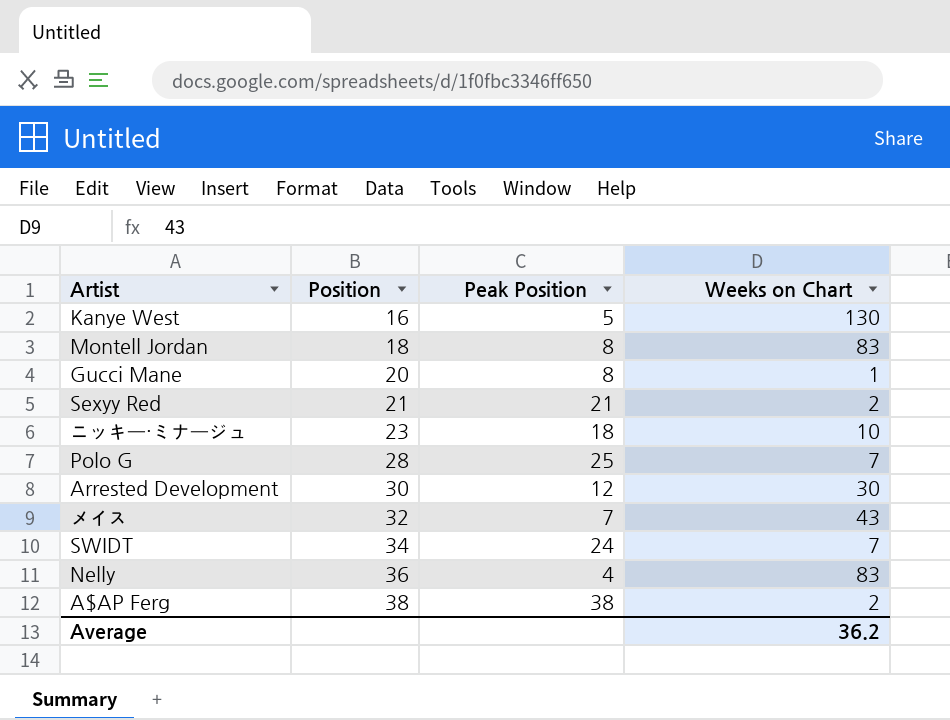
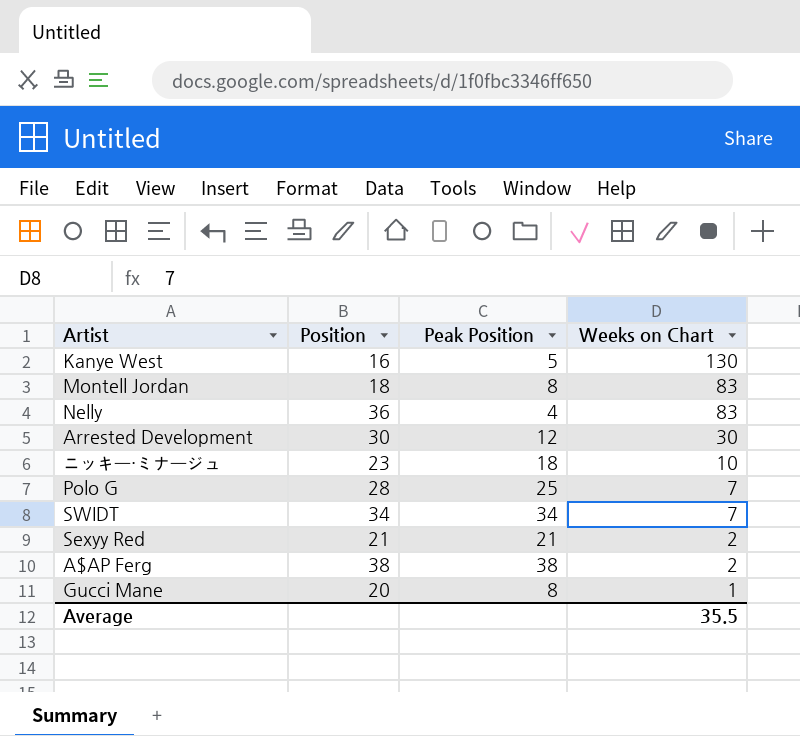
row order: Position ascending -> Weeks on Chart descending
row メイス: 32 | 7 | 43 -> none
SWIDT | Peak Position: 24 -> 34
Average | Weeks on Chart: 36.2 -> 35.5

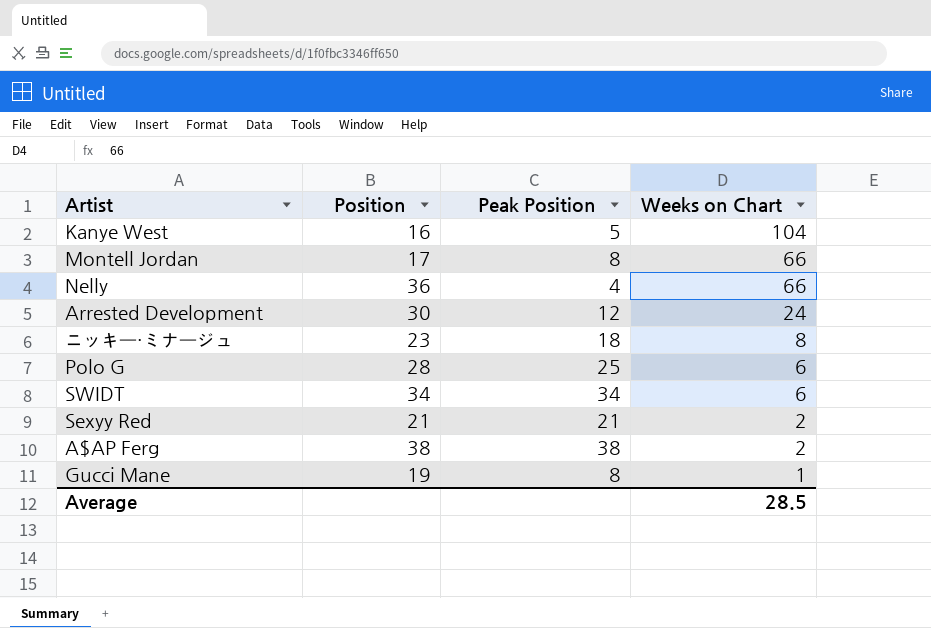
Kanye West | Weeks on Chart: 130 -> 104
Montell Jordan | Position: 18 -> 17
Montell Jordan | Weeks on Chart: 83 -> 66
Nelly | Weeks on Chart: 83 -> 66
Arrested Development | Weeks on Chart: 30 -> 24
ニッキー・ミナージュ | Weeks on Chart: 10 -> 8
Polo G | Weeks on Chart: 7 -> 6
SWIDT | Weeks on Chart: 7 -> 6
Gucci Mane | Position: 20 -> 19
Average | Weeks on Chart: 35.5 -> 28.5

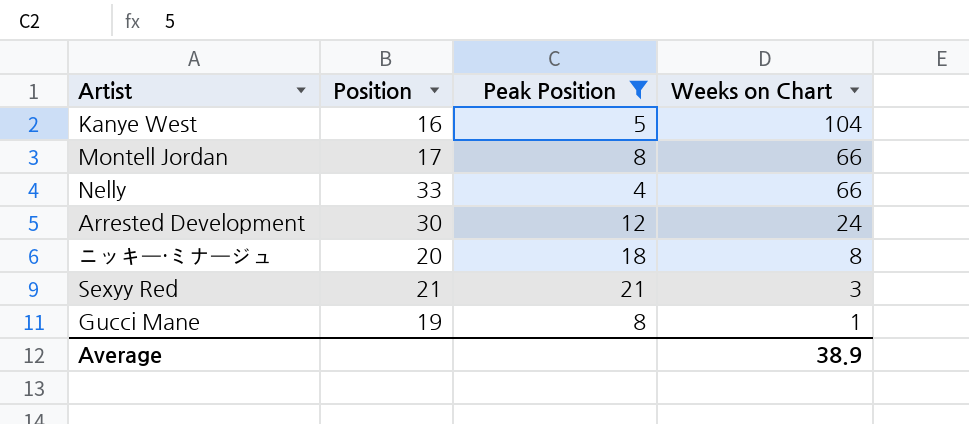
filter: none -> Peak Position <= 21
Nelly | Position: 36 -> 33
ニッキー・ミナージュ | Position: 23 -> 20
Sexyy Red | Weeks on Chart: 2 -> 3
Average | Weeks on Chart: 28.5 -> 38.9

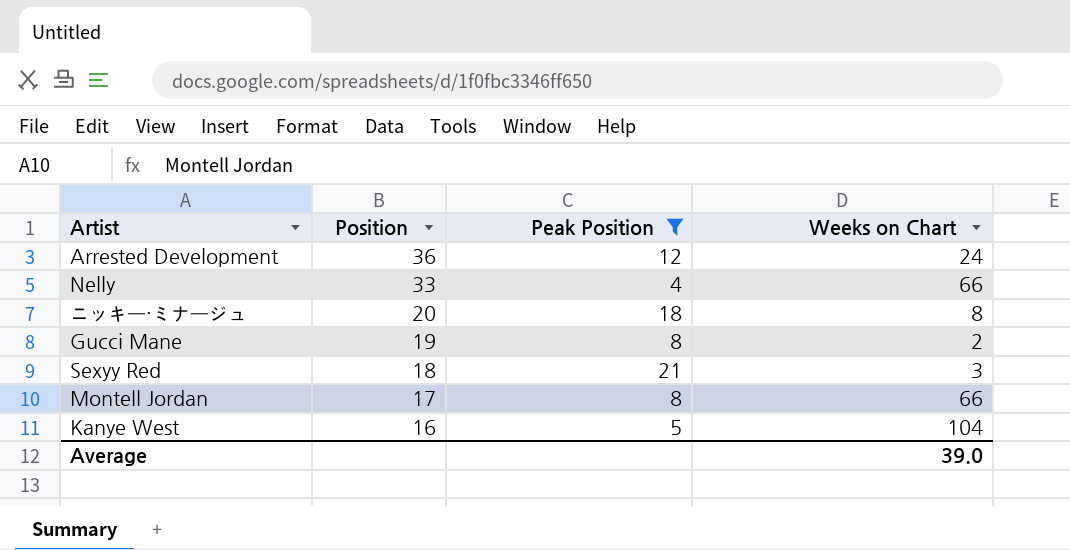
row order: Weeks on Chart descending -> Position descending
Arrested Development | Position: 30 -> 36
Gucci Mane | Weeks on Chart: 1 -> 2
Sexyy Red | Position: 21 -> 18
Average | Weeks on Chart: 38.9 -> 39.0

